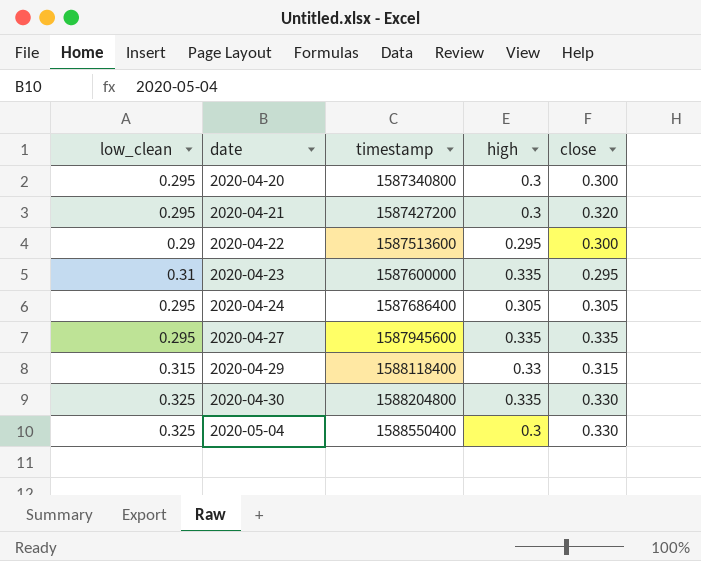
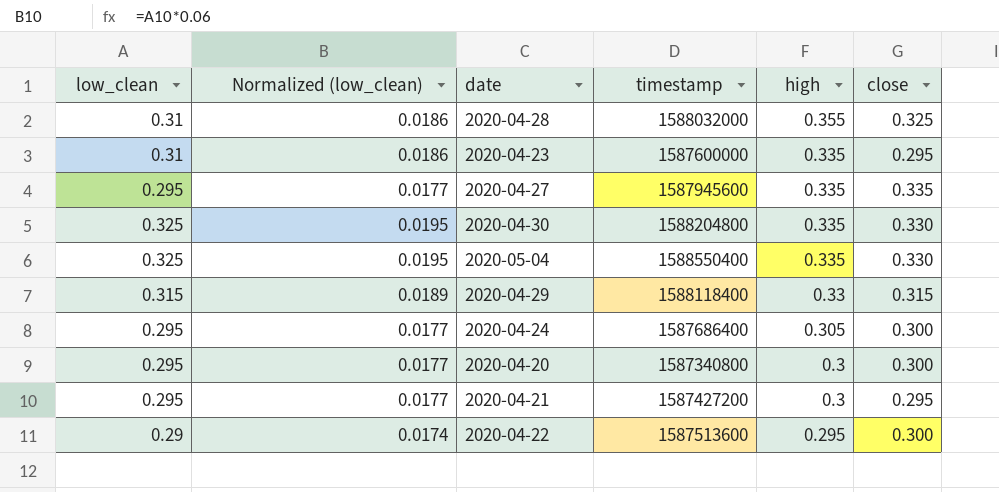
row order: date ascending -> high descending
column Normalized (low_clean) | formula: none -> [low_clean] * 0.06
row 2020-04-28: none -> 0.31 | 0.0186 | 1588032000 | 0.355 | 0.325
2020-05-04 | high: 0.3 -> 0.335
2020-04-24 | close: 0.305 -> 0.300
2020-04-21 | close: 0.320 -> 0.295

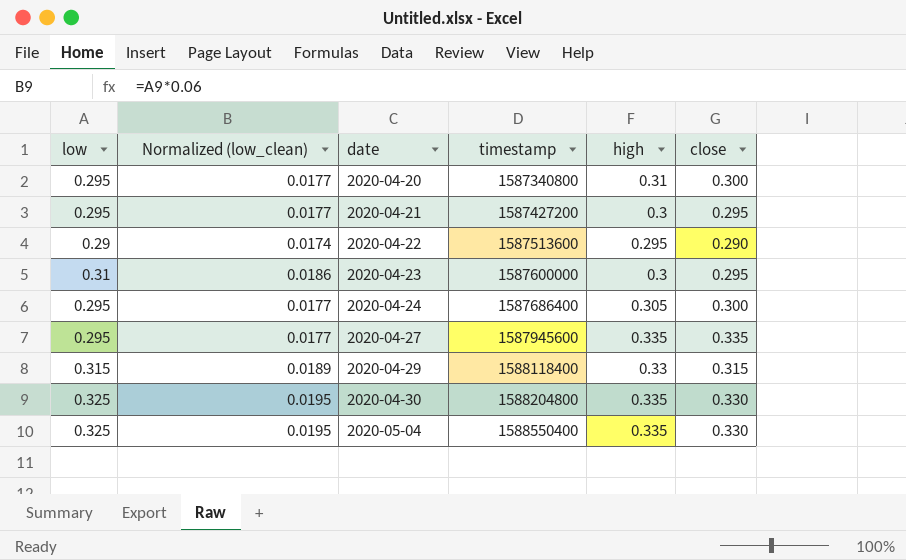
row order: high descending -> date ascending
column name: low_clean -> low
row 2020-04-28: 0.31 | 0.0186 | 1588032000 | 0.355 | 0.325 -> none
2020-04-20 | high: 0.3 -> 0.31
2020-04-22 | close: 0.300 -> 0.290
2020-04-23 | high: 0.335 -> 0.3

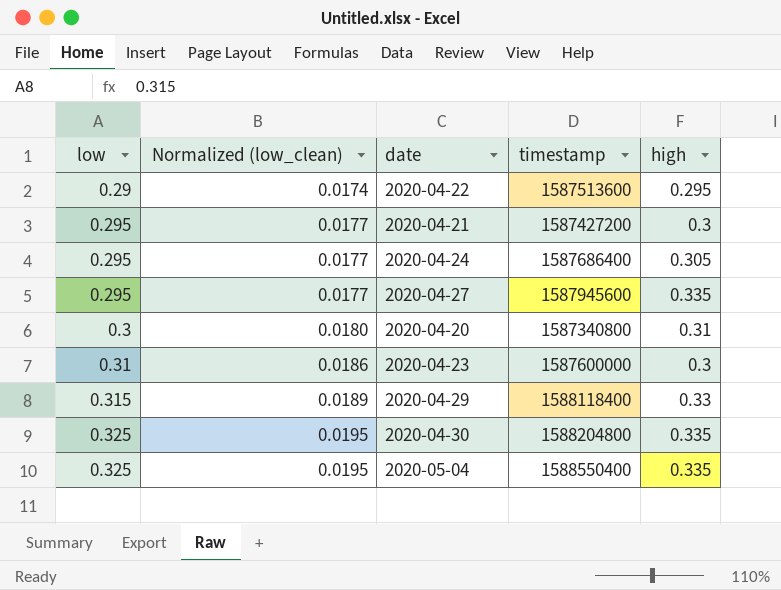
row order: date ascending -> low ascending
column close | position: 6 -> none
2020-04-20 | low: 0.295 -> 0.3
2020-04-20 | Normalized (low_clean): 0.0177 -> 0.0180

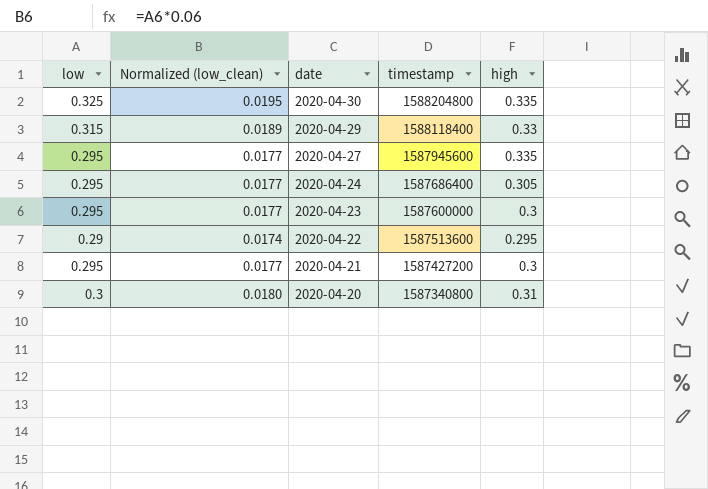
row order: low ascending -> date descending
row 2020-05-04: 0.325 | 0.0195 | 1588550400 | 0.335 -> none
2020-04-23 | low: 0.31 -> 0.295
2020-04-23 | Normalized (low_clean): 0.0186 -> 0.0177

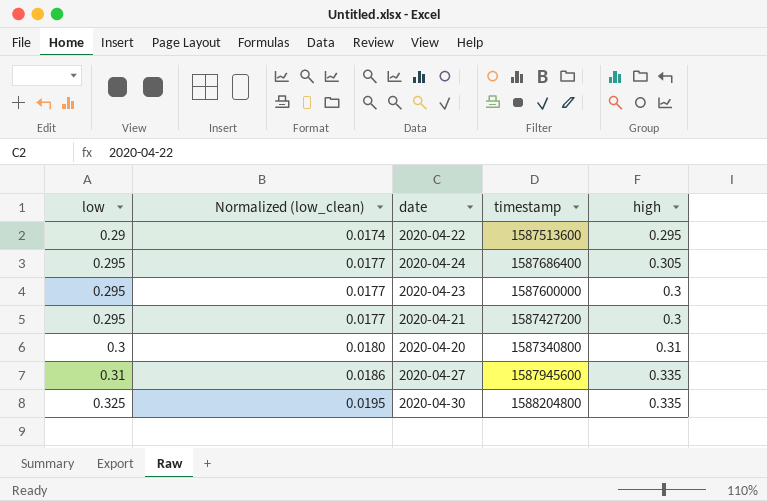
row order: date descending -> low ascending
row 2020-04-29: 0.315 | 0.0189 | 1588118400 | 0.33 -> none
2020-04-27 | low: 0.295 -> 0.31
2020-04-27 | Normalized (low_clean): 0.0177 -> 0.0186

